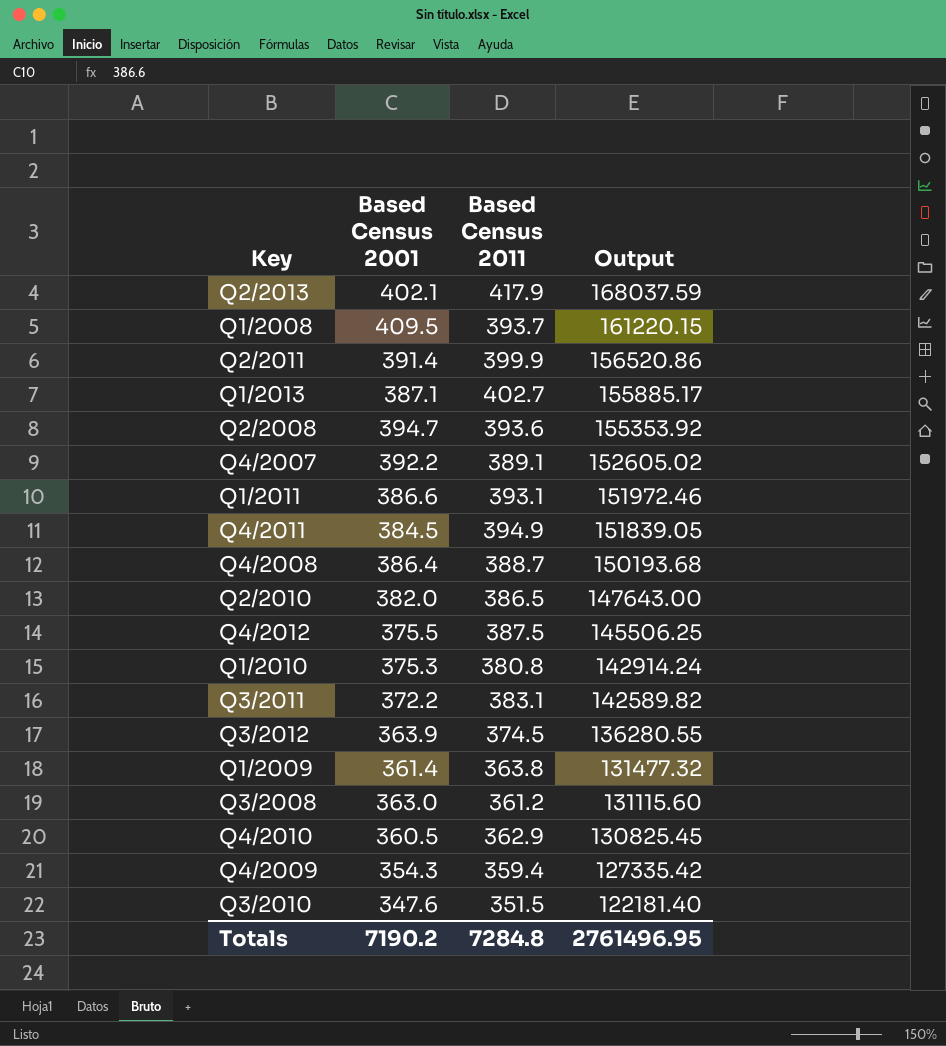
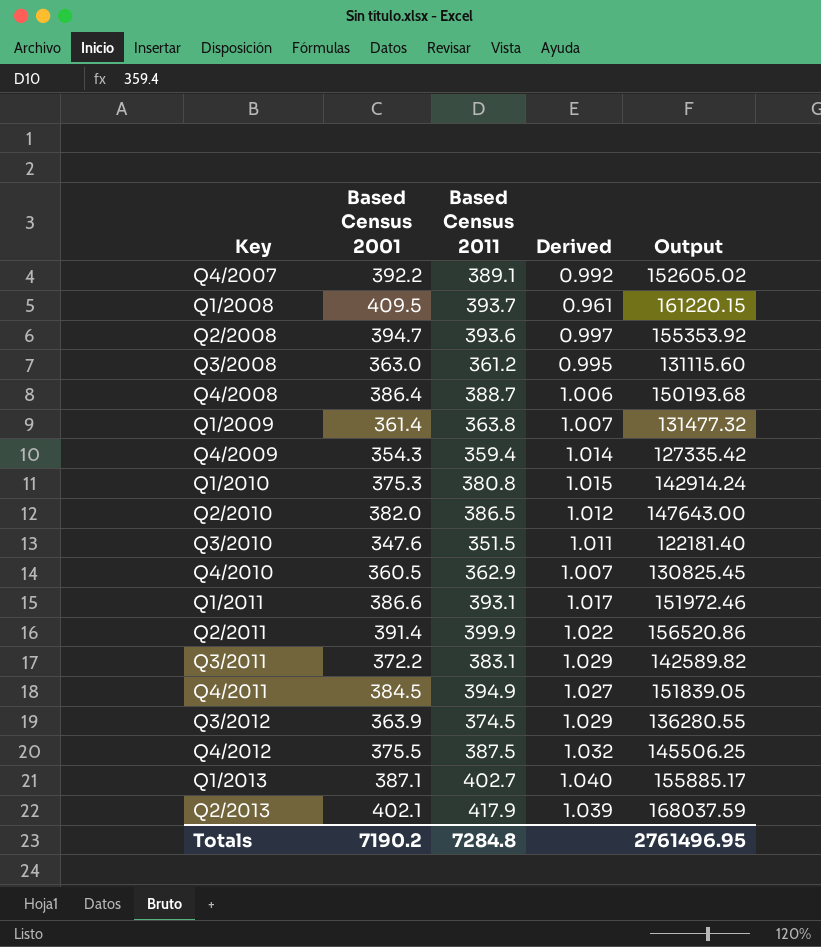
row order: Output descending -> Key ascending
column Derived | formula: none -> [Based Census 2011] / [Based Census 2001]

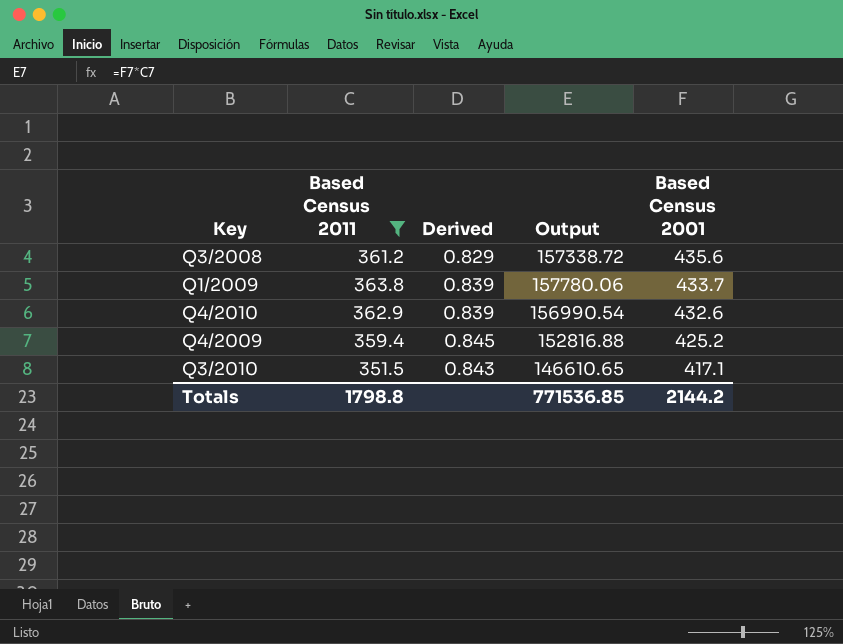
filter: none -> Based Census 2011 <= 363.8
row order: Key ascending -> Based Census 2001 descending
column Based Census 2001 | position: 2 -> 5
Q3/2008 | Derived: 0.995 -> 0.829
Q3/2008 | Output: 131115.60 -> 157338.72
Q3/2008 | Based Census 2001: 363.0 -> 435.6
Q1/2009 | Derived: 1.007 -> 0.839
Q1/2009 | Output: 131477.32 -> 157780.06
Q1/2009 | Based Census 2001: 361.4 -> 433.7
Q4/2010 | Derived: 1.007 -> 0.839
Q4/2010 | Output: 130825.45 -> 156990.54
Q4/2010 | Based Census 2001: 360.5 -> 432.6
Q4/2009 | Derived: 1.014 -> 0.845
Q4/2009 | Output: 127335.42 -> 152816.88
Q4/2009 | Based Census 2001: 354.3 -> 425.2
Q3/2010 | Derived: 1.011 -> 0.843
Q3/2010 | Output: 122181.40 -> 146610.65
Q3/2010 | Based Census 2001: 347.6 -> 417.1
Totals | Based Census 2011: 7284.8 -> 1798.8
Totals | Output: 2761496.95 -> 771536.85
Totals | Based Census 2001: 7190.2 -> 2144.2

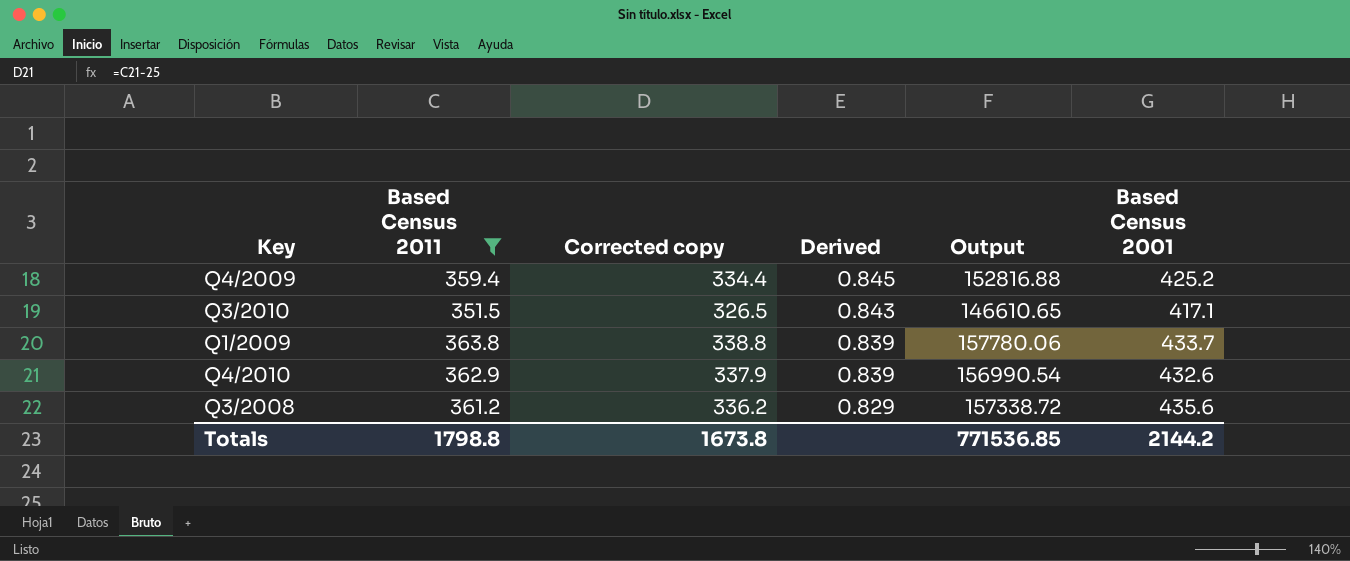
row order: Based Census 2001 descending -> Derived descending
column Corrected copy | formula: none -> [Based Census 2011] - 25

